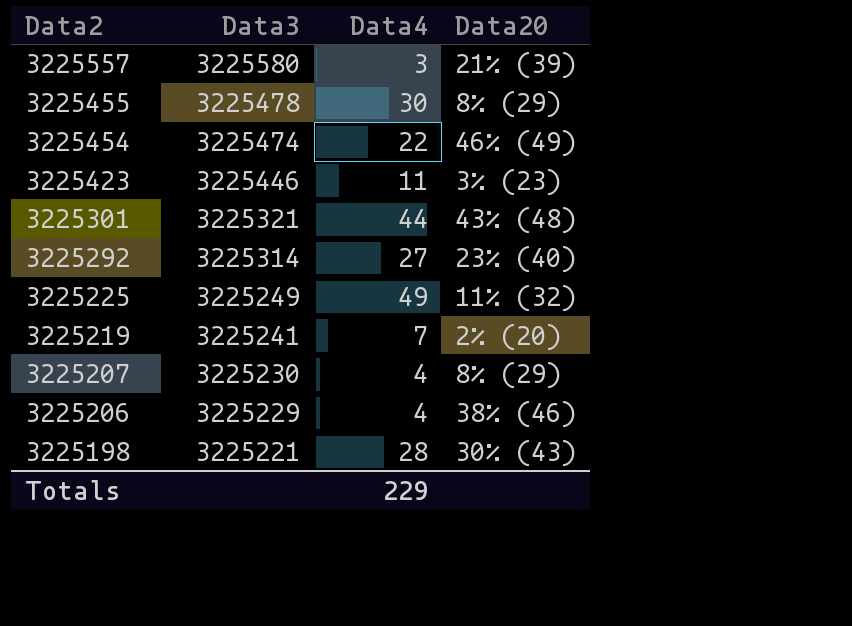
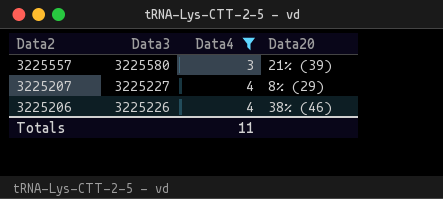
filter: none -> Data4 <= 4
3225207 | Data3: 3225230 -> 3225227
3225206 | Data3: 3225229 -> 3225226
Totals | Data4: 229 -> 11

